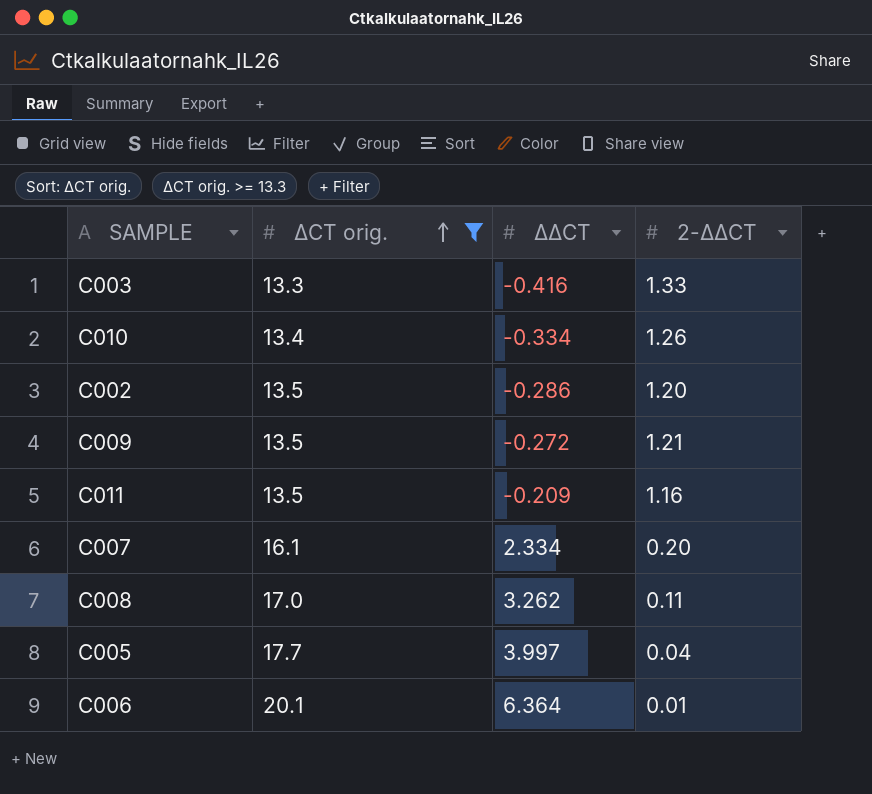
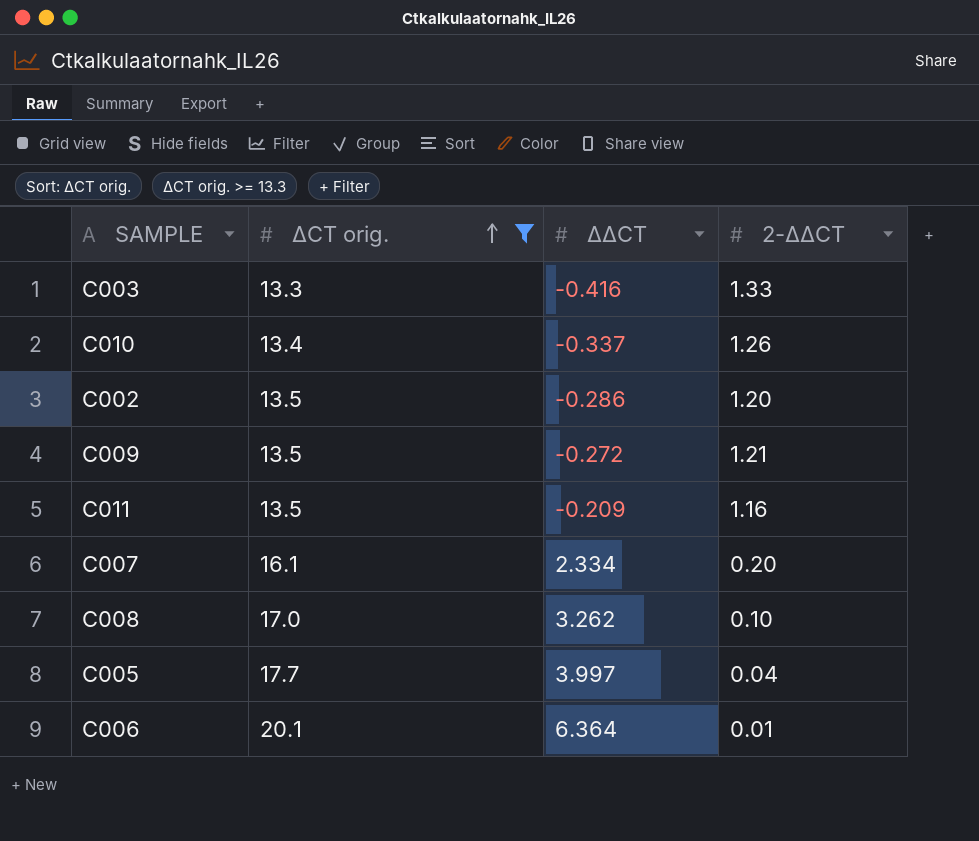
C010 | ΔΔCT: -0.334 -> -0.337
C008 | 2-ΔΔCT: 0.11 -> 0.10

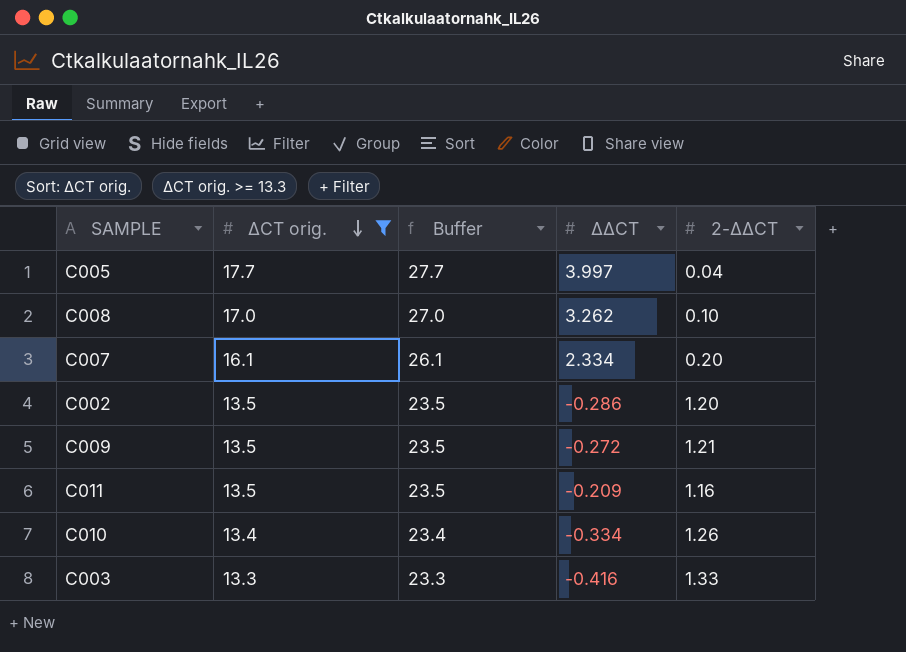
row order: ΔCT orig. ascending -> ΔCT orig. descending
column Buffer | formula: none -> [ΔCT orig.] + 10
row C006: 20.1 | 6.364 | 0.01 -> none
C010 | ΔΔCT: -0.337 -> -0.334

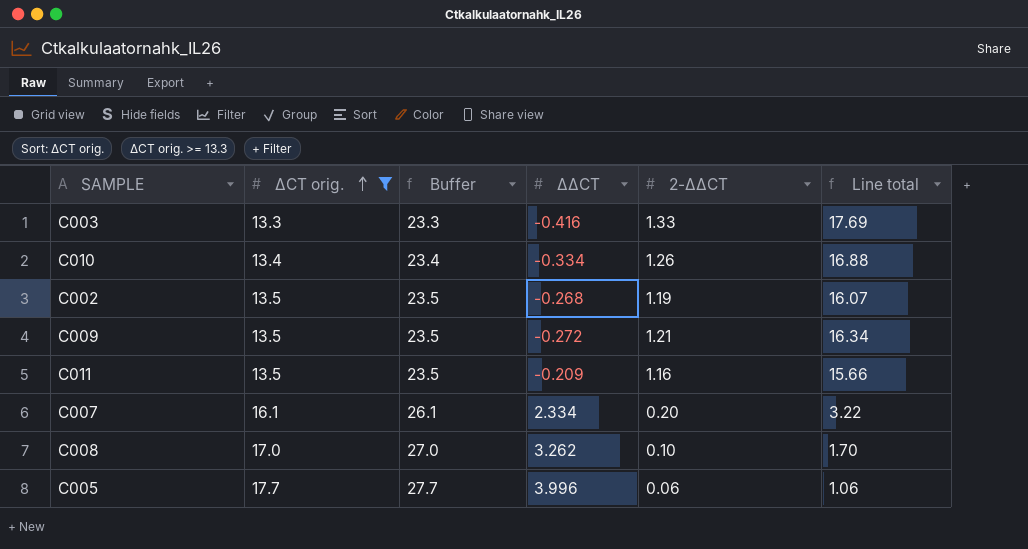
row order: ΔCT orig. descending -> ΔCT orig. ascending
column Line total | formula: none -> [ΔCT orig.] * [2-ΔΔCT]
C002 | ΔΔCT: -0.286 -> -0.268
C002 | 2-ΔΔCT: 1.20 -> 1.19
C005 | ΔΔCT: 3.997 -> 3.996
C005 | 2-ΔΔCT: 0.04 -> 0.06

